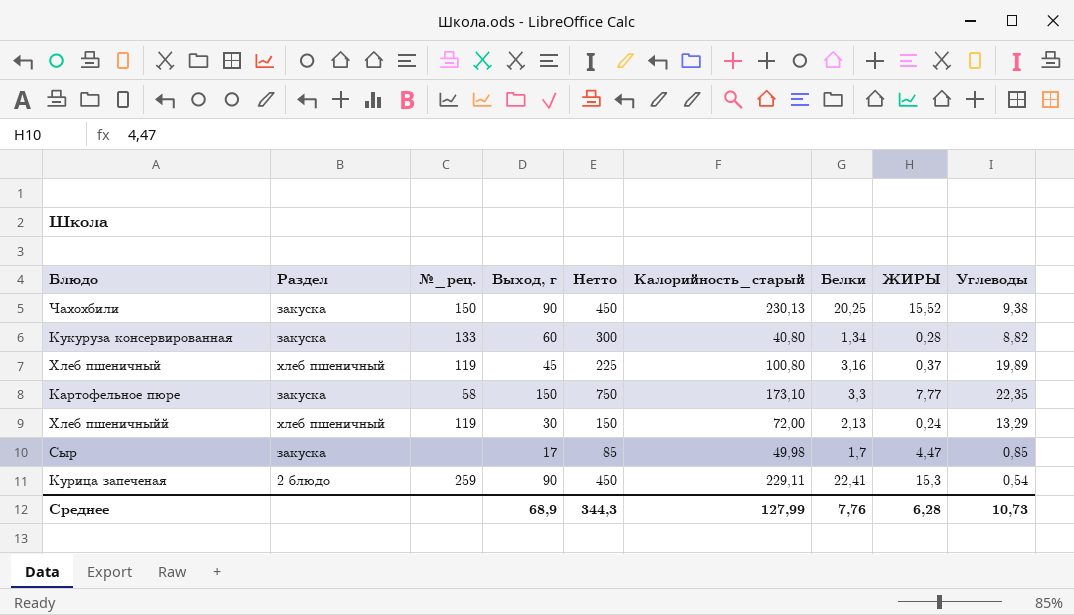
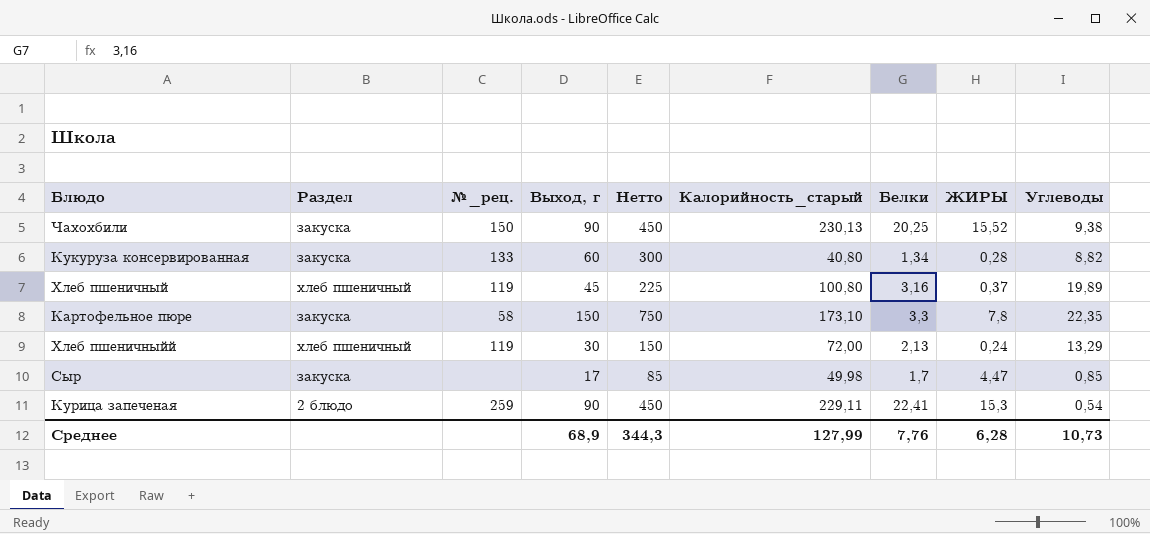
Картофельное пюре | ЖИРЫ: 7,77 -> 7,8

